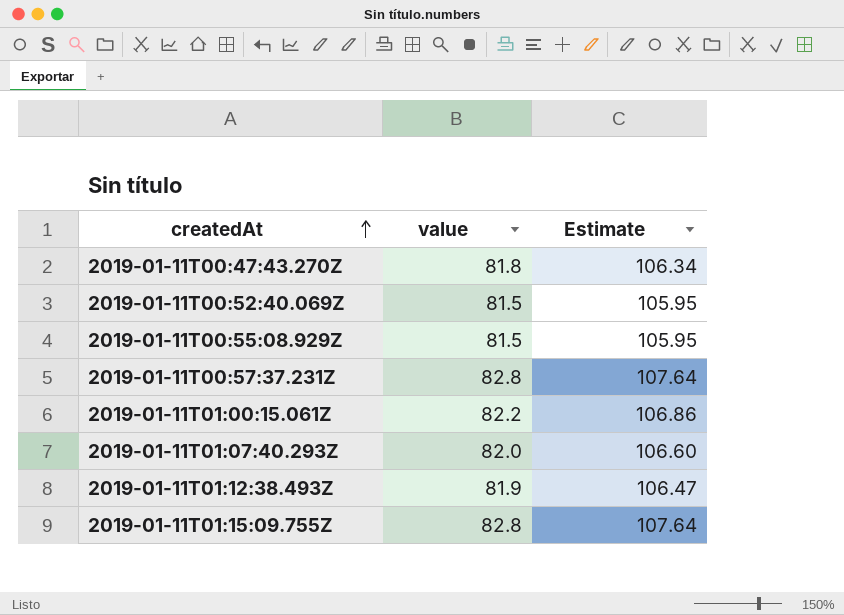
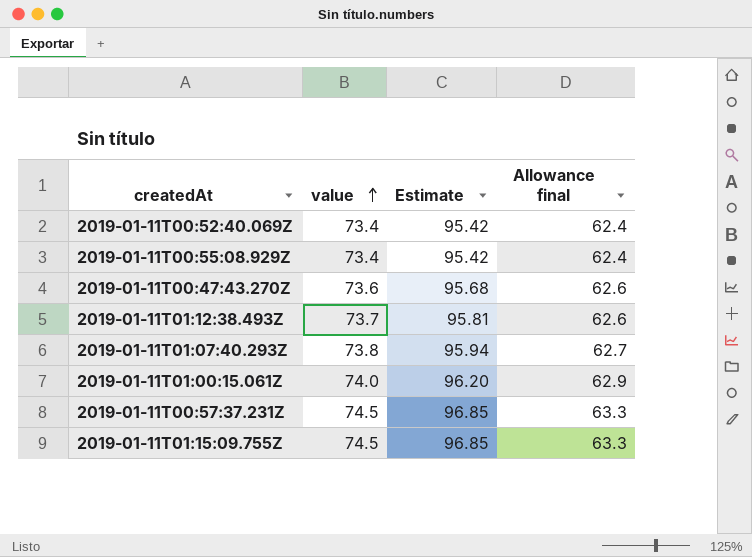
row order: createdAt ascending -> value ascending
column Allowance final | formula: none -> [value] * 0.85
2019-01-11T00:52:40.069Z | value: 81.5 -> 73.4
2019-01-11T00:52:40.069Z | Estimate: 105.95 -> 95.42
2019-01-11T00:55:08.929Z | value: 81.5 -> 73.4
2019-01-11T00:55:08.929Z | Estimate: 105.95 -> 95.42
2019-01-11T00:47:43.270Z | value: 81.8 -> 73.6
2019-01-11T00:47:43.270Z | Estimate: 106.34 -> 95.68
2019-01-11T01:12:38.493Z | value: 81.9 -> 73.7
2019-01-11T01:12:38.493Z | Estimate: 106.47 -> 95.81
2019-01-11T01:07:40.293Z | value: 82.0 -> 73.8
2019-01-11T01:07:40.293Z | Estimate: 106.60 -> 95.94
2019-01-11T01:00:15.061Z | value: 82.2 -> 74.0
2019-01-11T01:00:15.061Z | Estimate: 106.86 -> 96.20
2019-01-11T00:57:37.231Z | value: 82.8 -> 74.5
2019-01-11T00:57:37.231Z | Estimate: 107.64 -> 96.85
2019-01-11T01:15:09.755Z | value: 82.8 -> 74.5
2019-01-11T01:15:09.755Z | Estimate: 107.64 -> 96.85

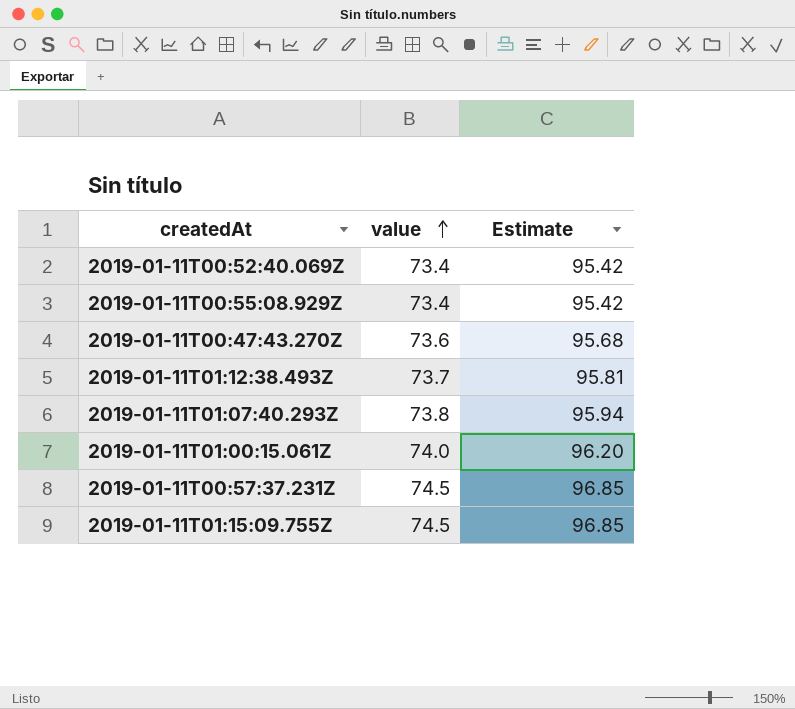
column Allowance final | formula: [value] * 0.85 -> none

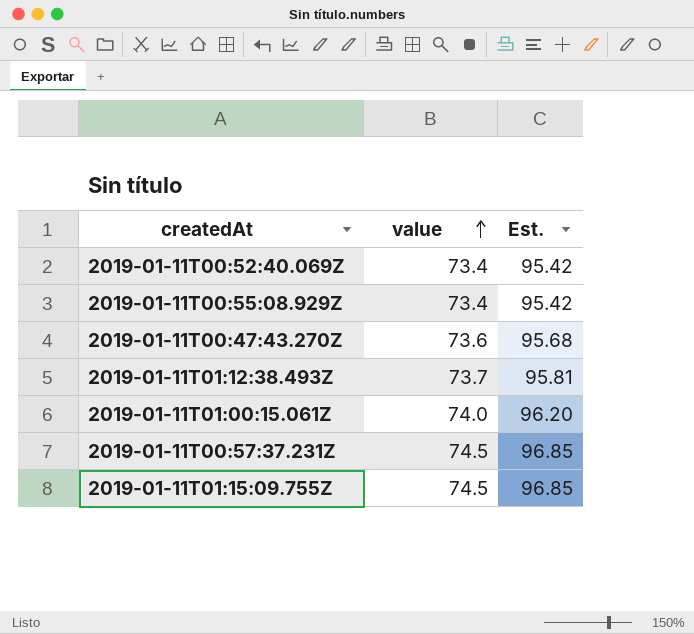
column name: Estimate -> Est.
row 2019-01-11T01:07:40.293Z: 73.8 | 95.94 -> none

